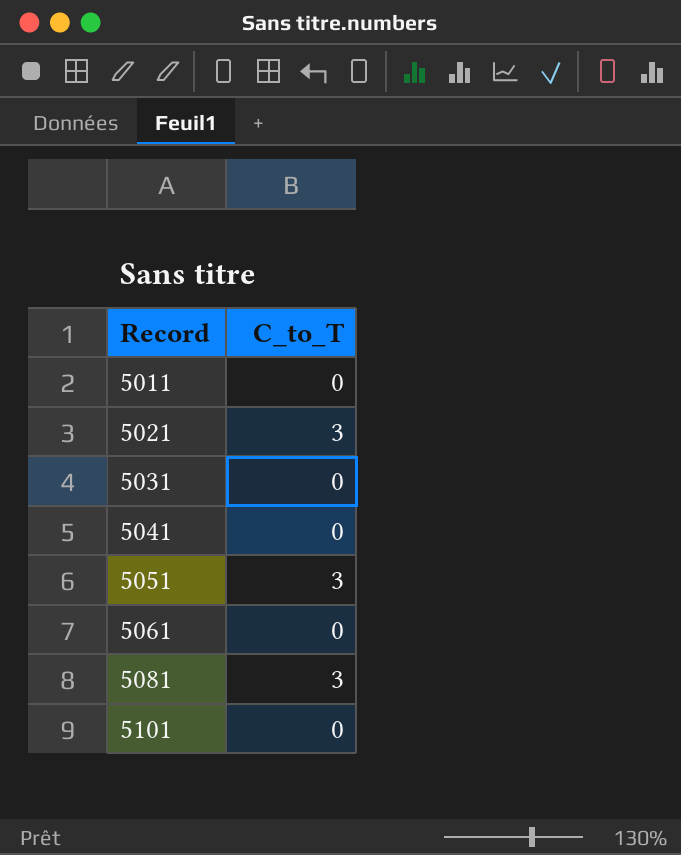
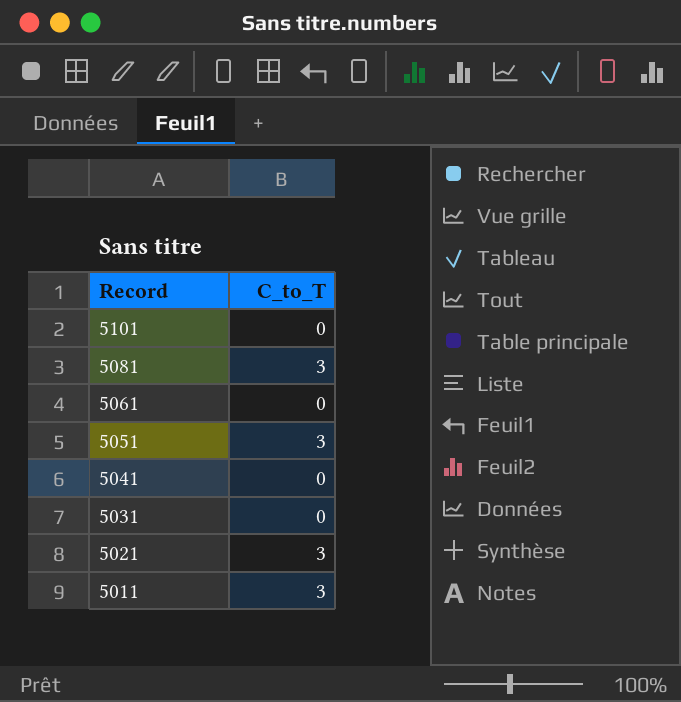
row order: Record ascending -> Record descending
5011 | C_to_T: 0 -> 3

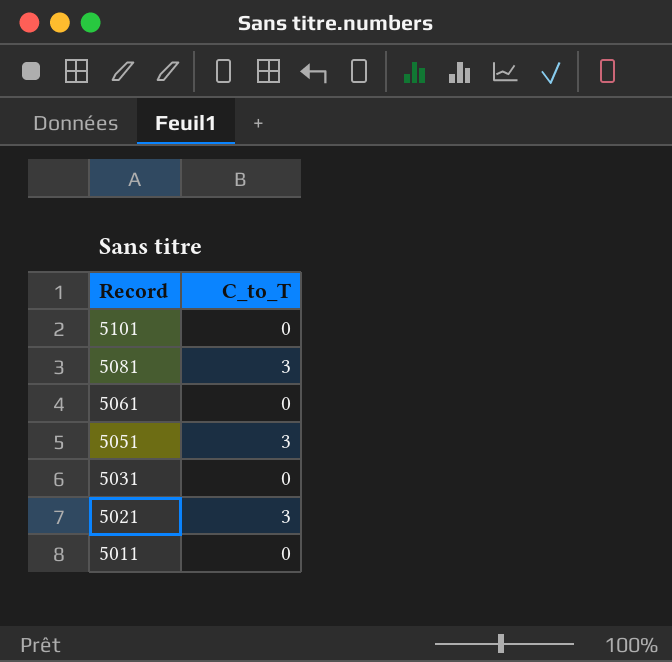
row 5041: 0 -> none
5011 | C_to_T: 3 -> 0

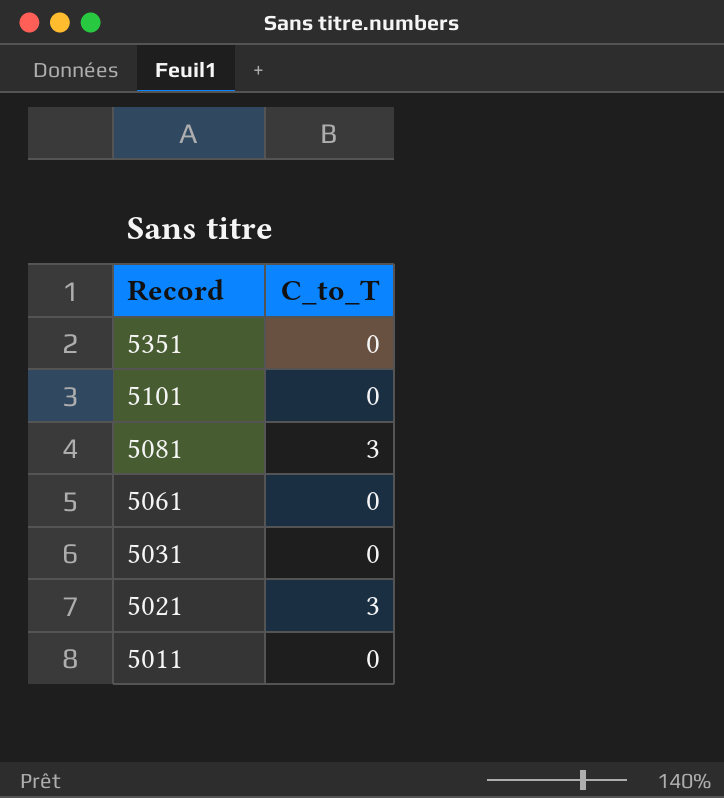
row 5051: 3 -> none
row 5351: none -> 0

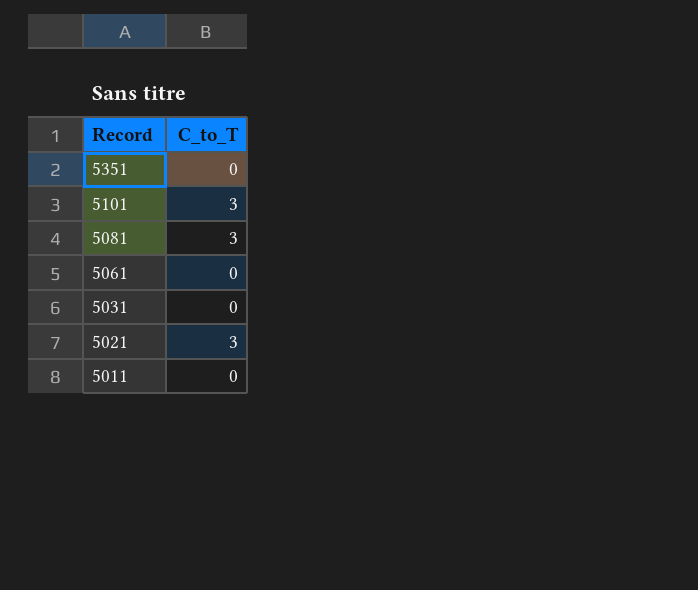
5101 | C_to_T: 0 -> 3

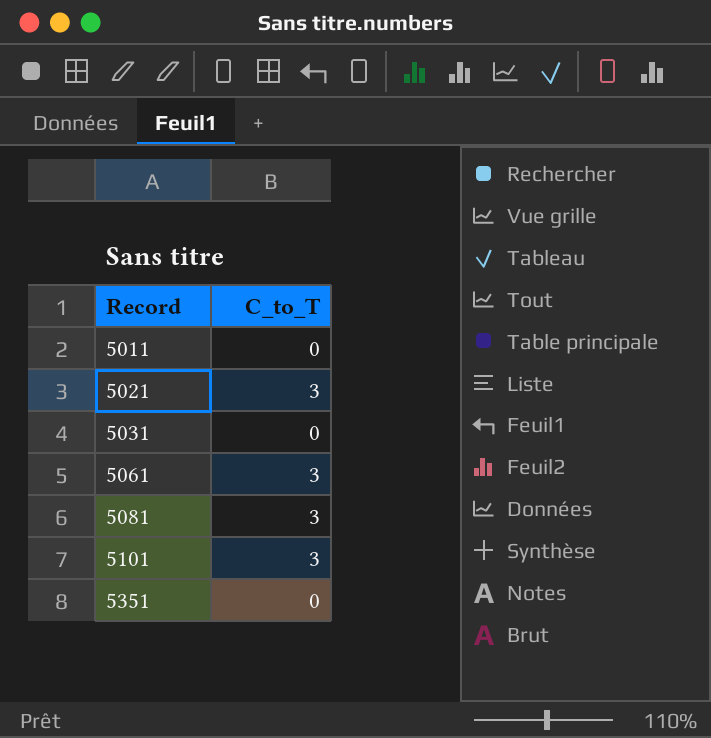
row order: Record descending -> Record ascending
5061 | C_to_T: 0 -> 3

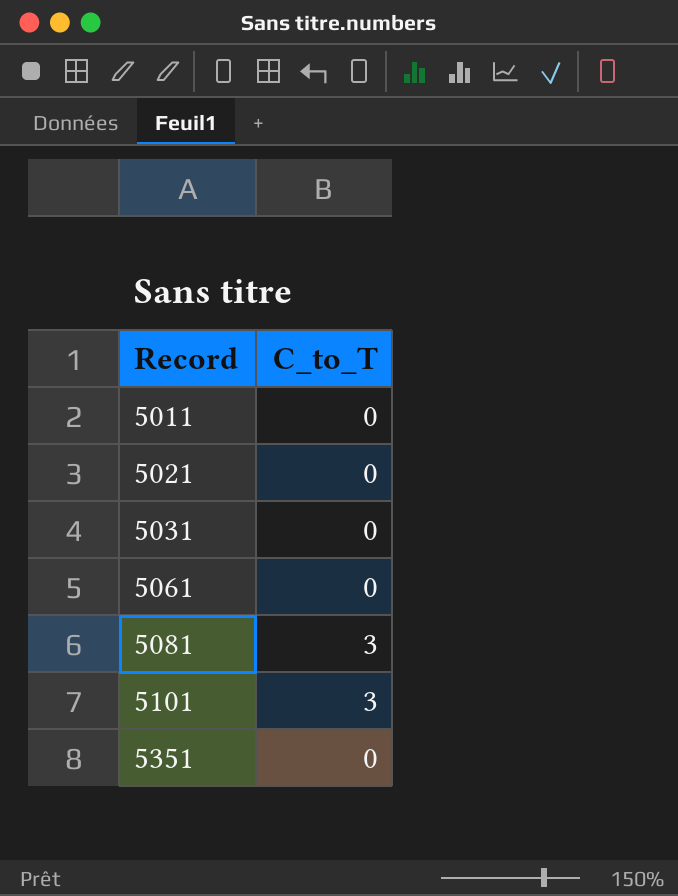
5021 | C_to_T: 3 -> 0
5061 | C_to_T: 3 -> 0

